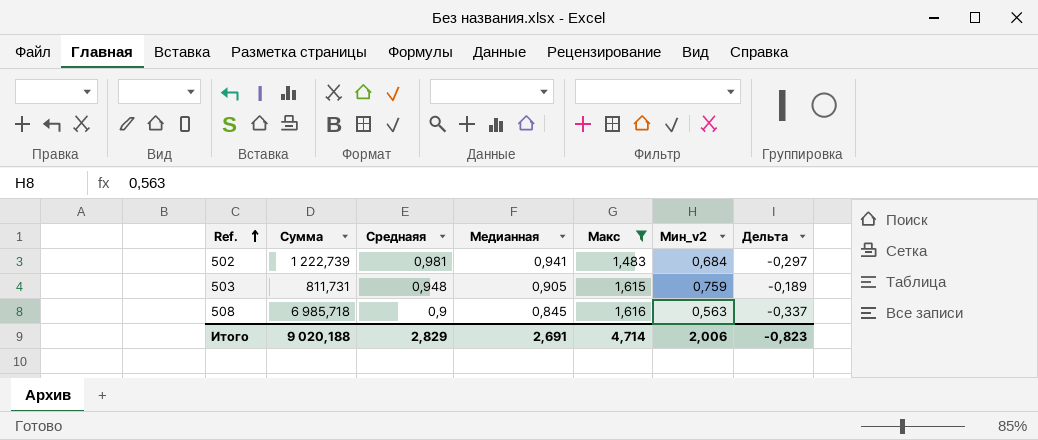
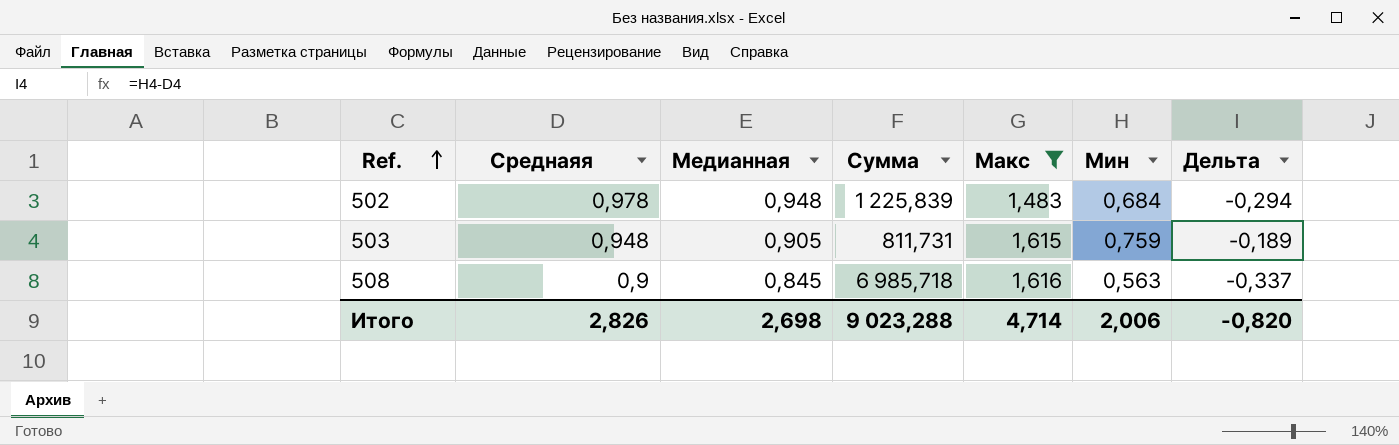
column Сумма | position: 2 -> 4
column name: Мин_v2 -> Мин
502 | Cреднаяя: 0,981 -> 0,978
502 | Медианная: 0,941 -> 0,948
502 | Сумма: 1 222,739 -> 1 225,839
502 | Дельта: -0,297 -> -0,294
Итого | Cреднаяя: 2,829 -> 2,826
Итого | Медианная: 2,691 -> 2,698
Итого | Сумма: 9 020,188 -> 9 023,288
Итого | Дельта: -0,823 -> -0,820

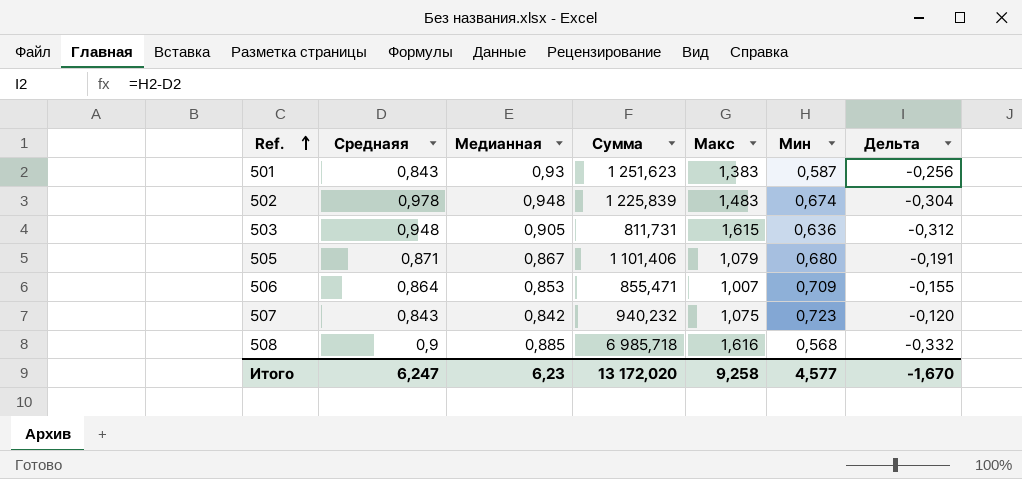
filter: Макс >= 1,483 -> none
502 | Мин: 0,684 -> 0,674
502 | Дельта: -0,294 -> -0,304
503 | Мин: 0,759 -> 0,636
503 | Дельта: -0,189 -> -0,312
508 | Медианная: 0,845 -> 0,885
508 | Мин: 0,563 -> 0,568
508 | Дельта: -0,337 -> -0,332
Итого | Cреднаяя: 2,826 -> 6,247
Итого | Медианная: 2,698 -> 6,23
Итого | Сумма: 9 023,288 -> 13 172,020
Итого | Макс: 4,714 -> 9,258
Итого | Мин: 2,006 -> 4,577
Итого | Дельта: -0,820 -> -1,670

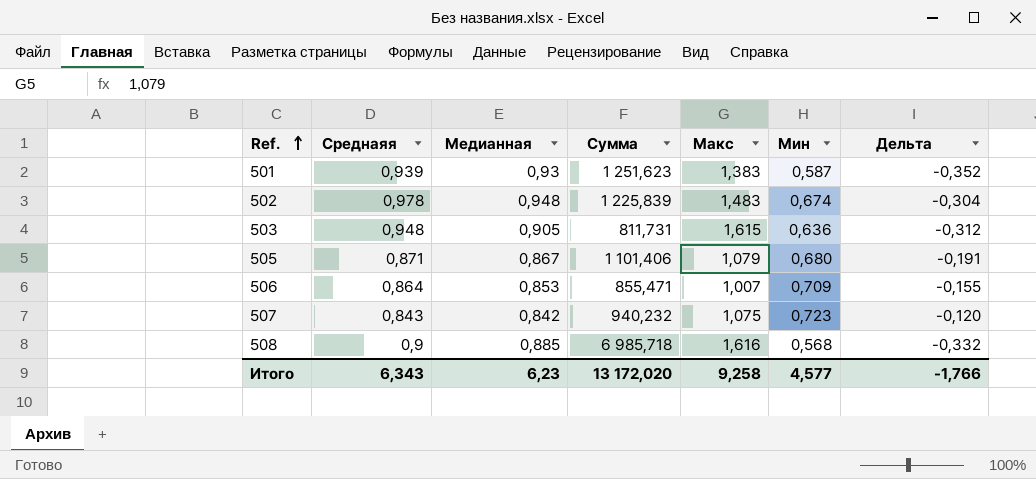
501 | Cреднаяя: 0,843 -> 0,939
501 | Дельта: -0,256 -> -0,352
Итого | Cреднаяя: 6,247 -> 6,343
Итого | Дельта: -1,670 -> -1,766

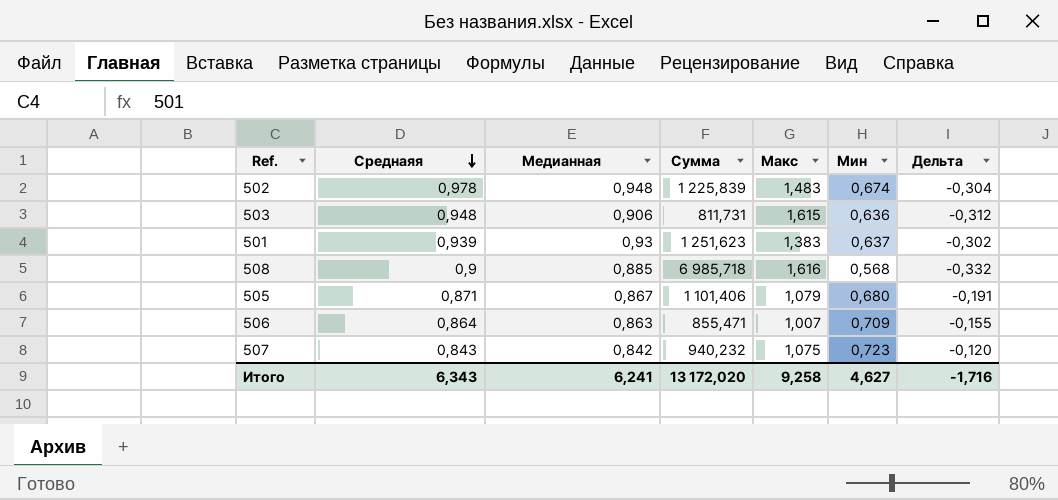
row order: Ref. ascending -> Cреднаяя descending
503 | Медианная: 0,905 -> 0,906
501 | Мин: 0,587 -> 0,637
501 | Дельта: -0,352 -> -0,302
506 | Медианная: 0,853 -> 0,863
Итого | Медианная: 6,23 -> 6,241
Итого | Мин: 4,577 -> 4,627
Итого | Дельта: -1,766 -> -1,716

